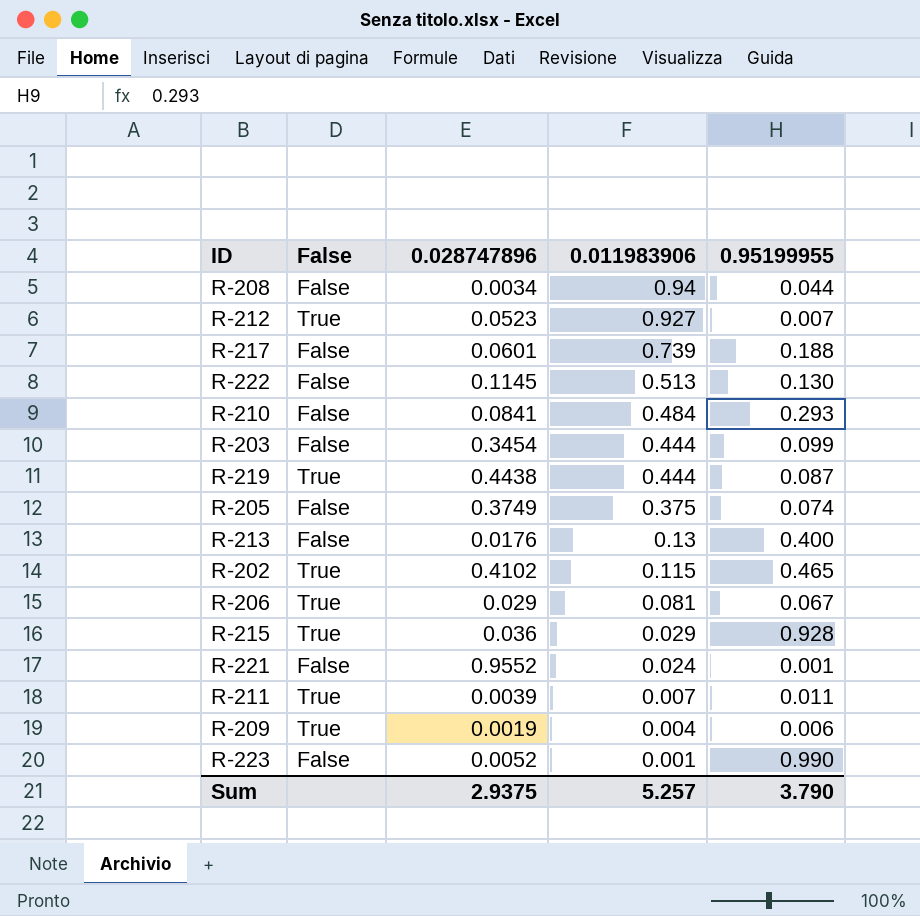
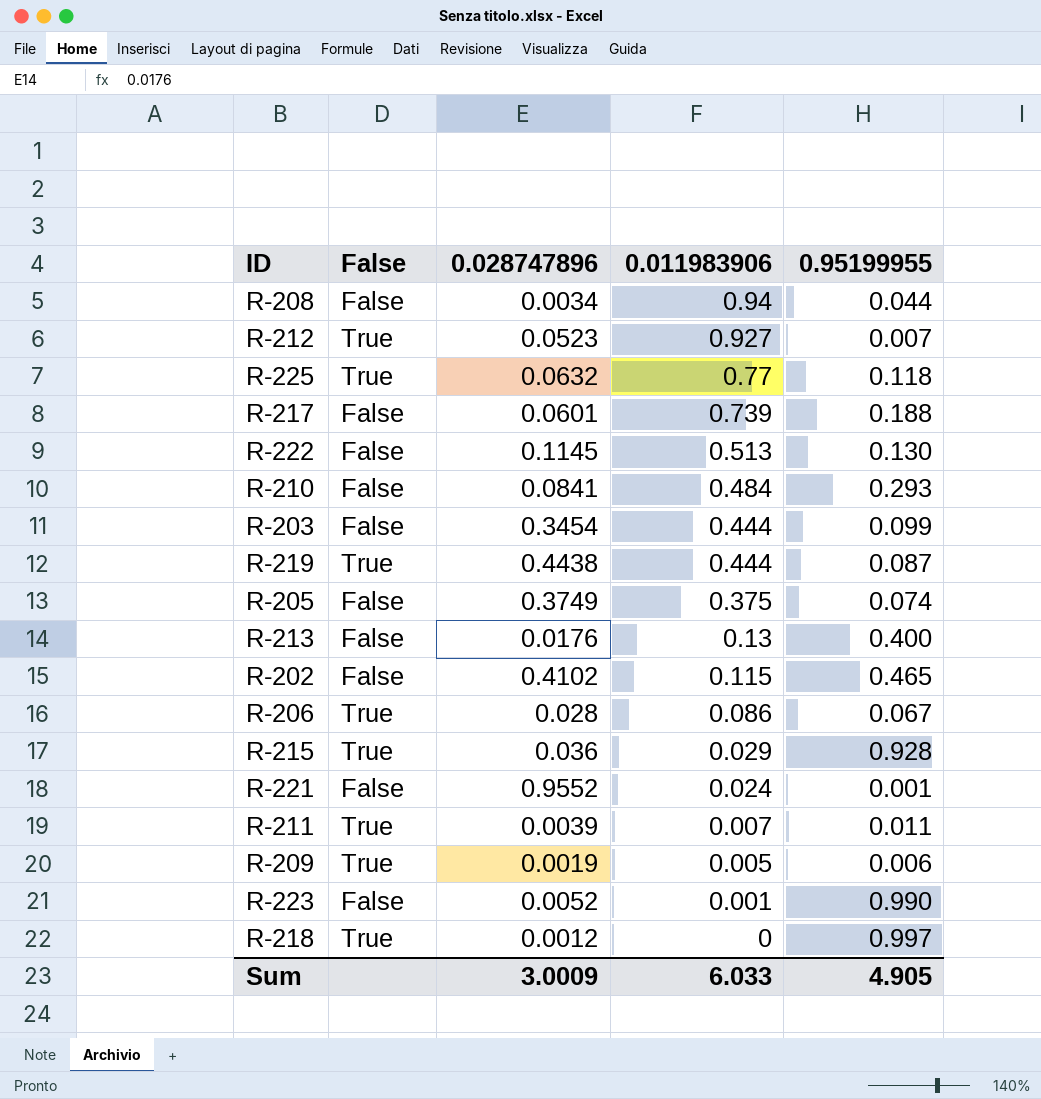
row R-225: none -> True | 0.0632 | 0.77 | 0.118
R-202 | False: True -> False
R-206 | 0.028747896: 0.029 -> 0.028
R-206 | 0.011983906: 0.081 -> 0.086
R-209 | 0.011983906: 0.004 -> 0.005
row R-218: none -> True | 0.0012 | 0 | 0.997
Sum | 0.028747896: 2.9375 -> 3.0009
Sum | 0.011983906: 5.257 -> 6.033
Sum | 0.95199955: 3.790 -> 4.905

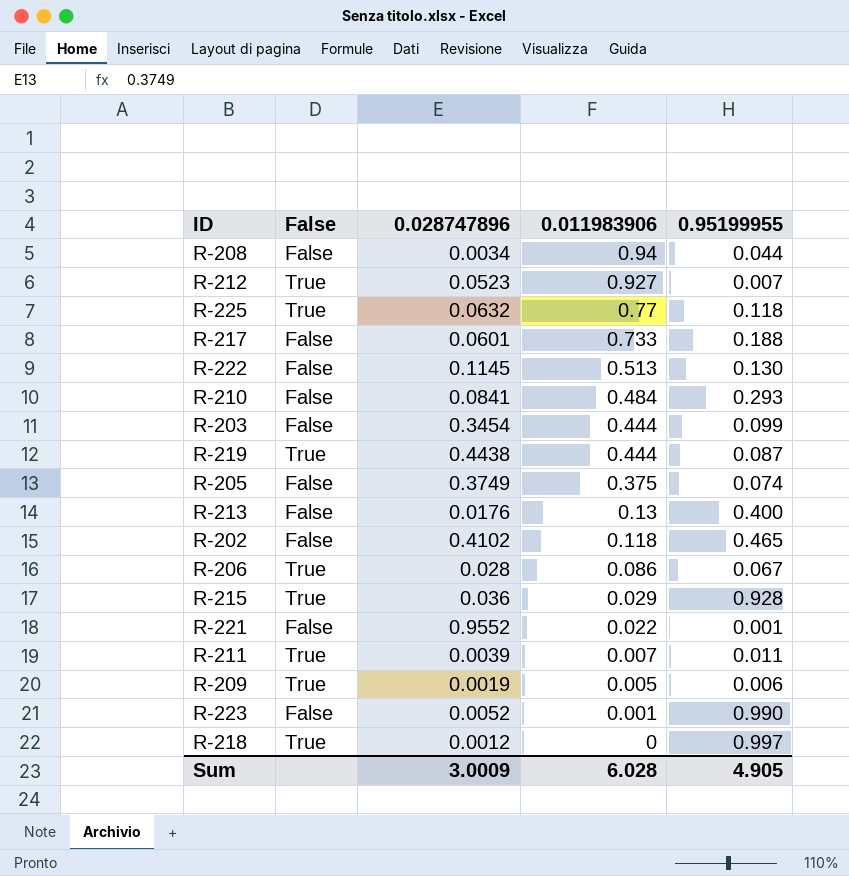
R-217 | 0.011983906: 0.739 -> 0.733
R-202 | 0.011983906: 0.115 -> 0.118
R-221 | 0.011983906: 0.024 -> 0.022
Sum | 0.011983906: 6.033 -> 6.028

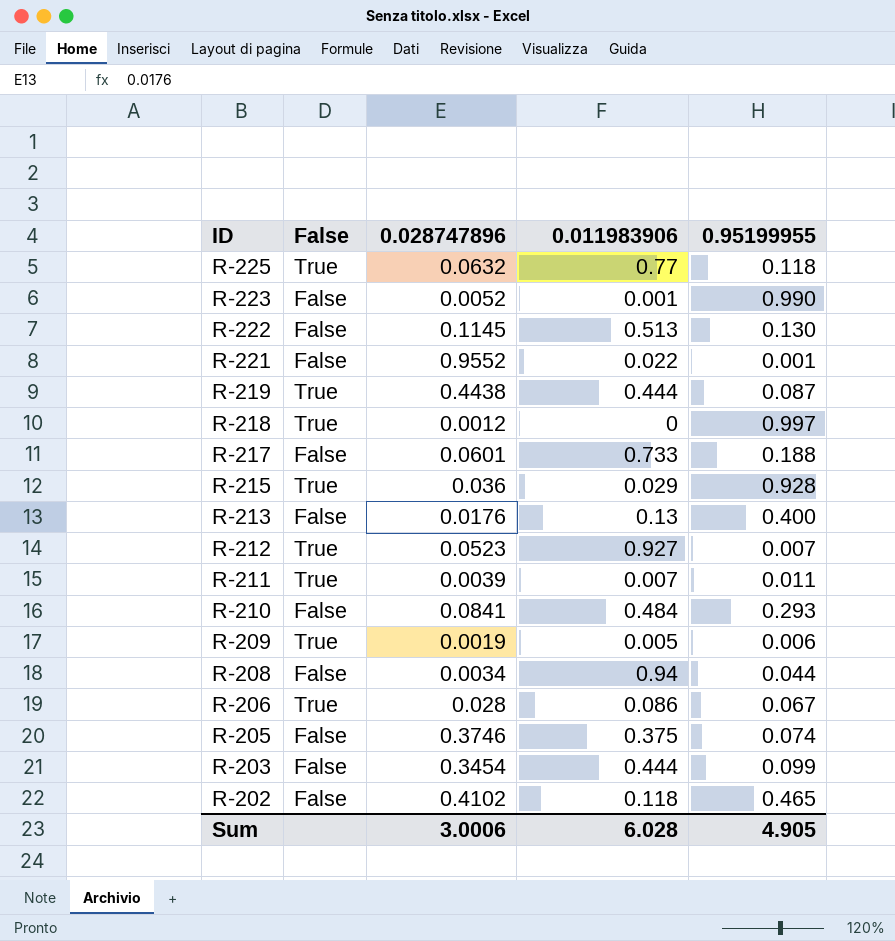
row order: 0.011983906 descending -> ID descending
R-205 | 0.028747896: 0.3749 -> 0.3746
Sum | 0.028747896: 3.0009 -> 3.0006

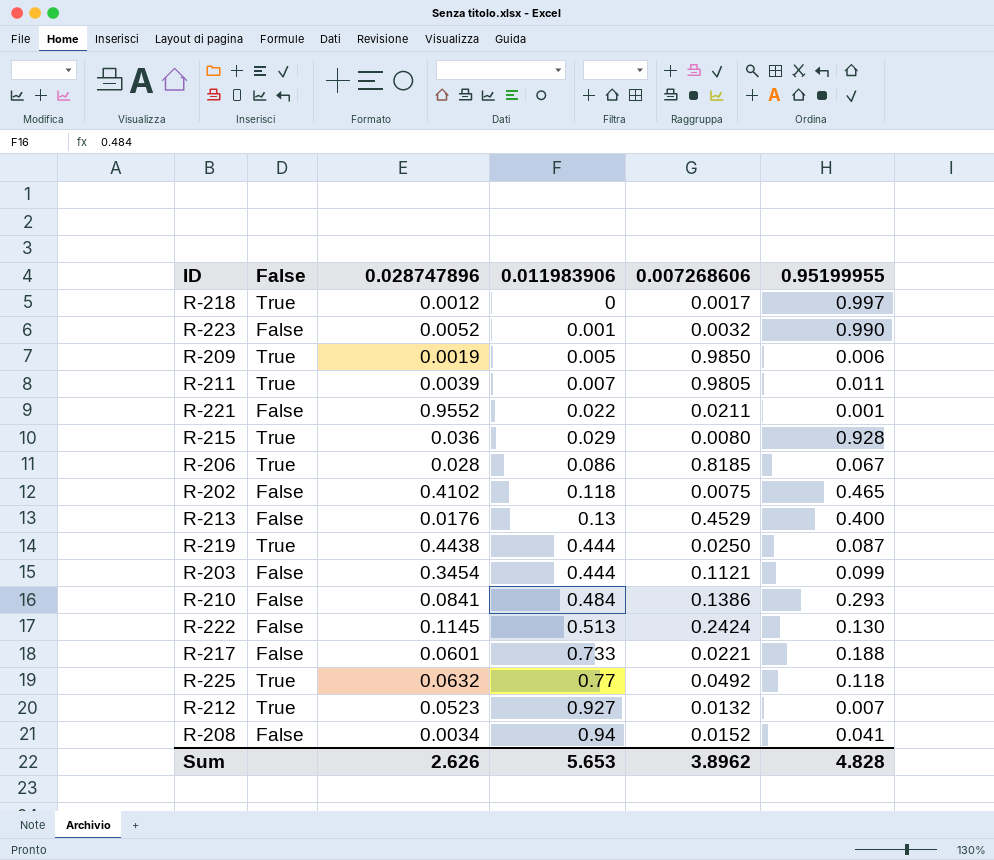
row order: ID descending -> 0.011983906 ascending
column 0.007268606 | position: none -> 5
row R-205: False | 0.3746 | 0.375 | 0.074 -> none
R-208 | 0.95199955: 0.044 -> 0.041
Sum | 0.028747896: 3.0006 -> 2.626
Sum | 0.011983906: 6.028 -> 5.653
Sum | 0.95199955: 4.905 -> 4.828

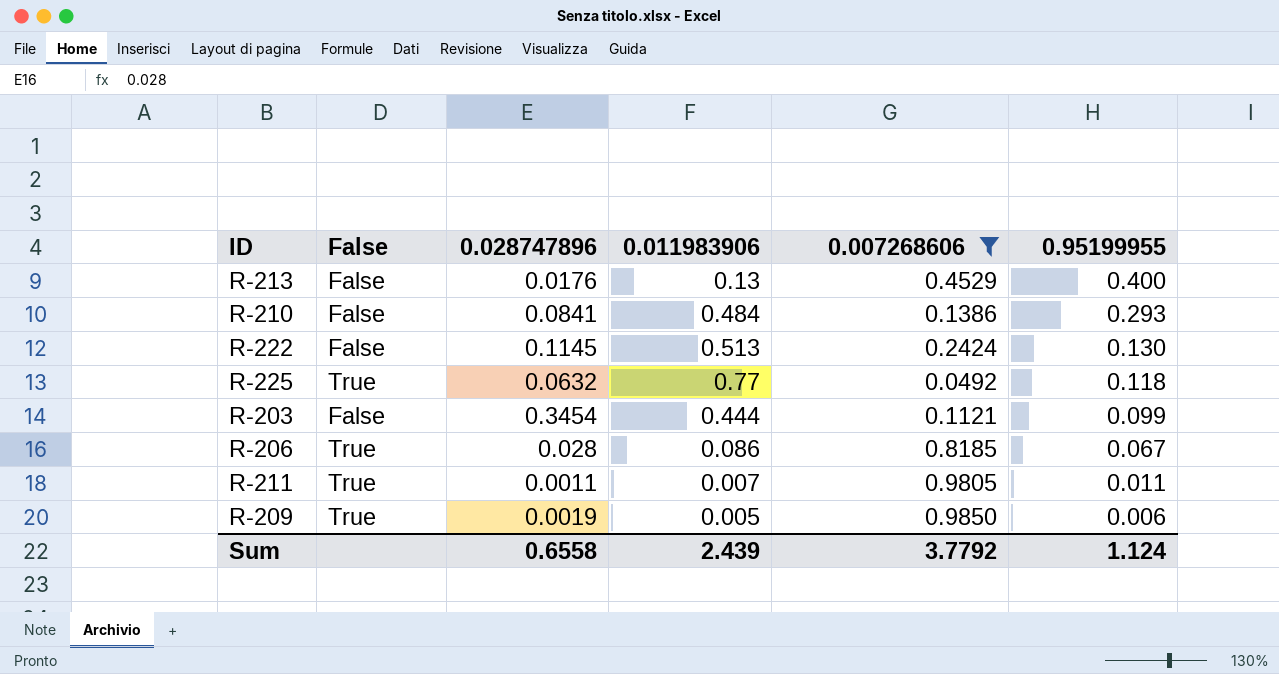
filter: none -> 0.007268606 >= 0.0492
row order: 0.011983906 ascending -> 0.95199955 descending
R-211 | 0.028747896: 0.0039 -> 0.0011
Sum | 0.028747896: 2.626 -> 0.6558
Sum | 0.011983906: 5.653 -> 2.439
Sum | 0.007268606: 3.8962 -> 3.7792
Sum | 0.95199955: 4.828 -> 1.124

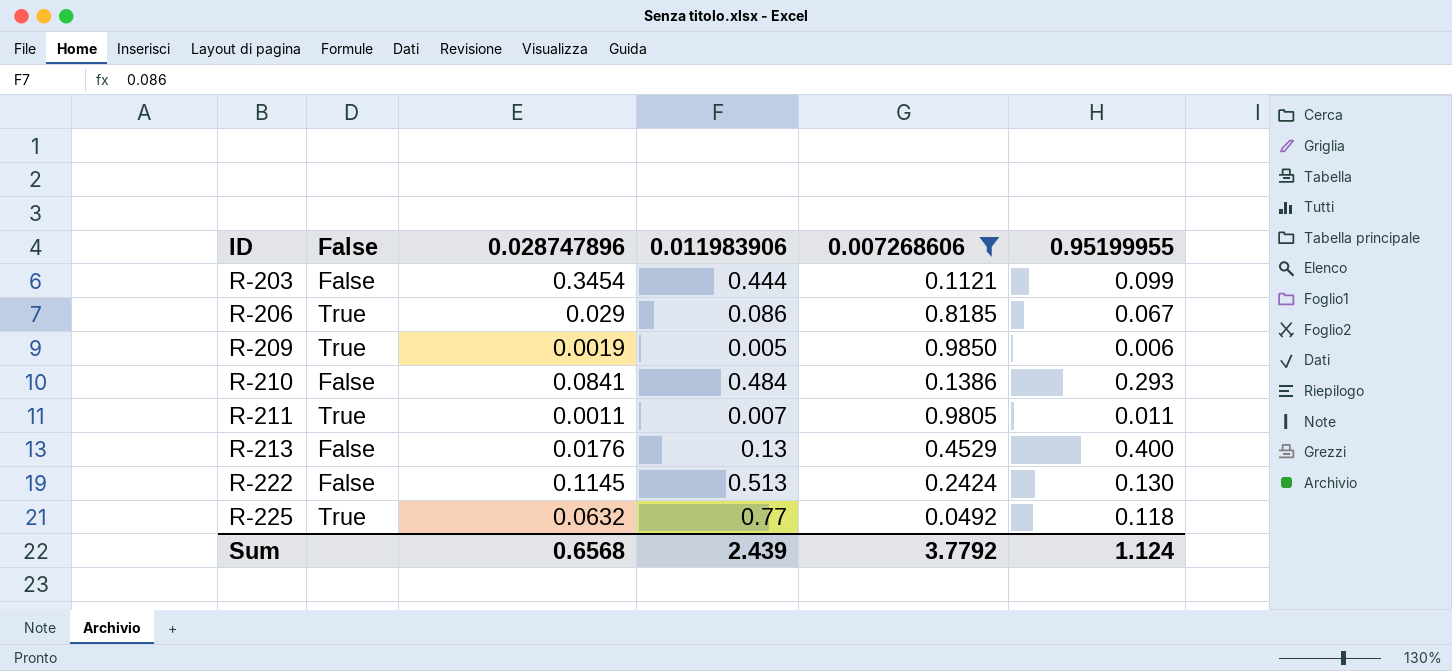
row order: 0.95199955 descending -> ID ascending
R-206 | 0.028747896: 0.028 -> 0.029
Sum | 0.028747896: 0.6558 -> 0.6568

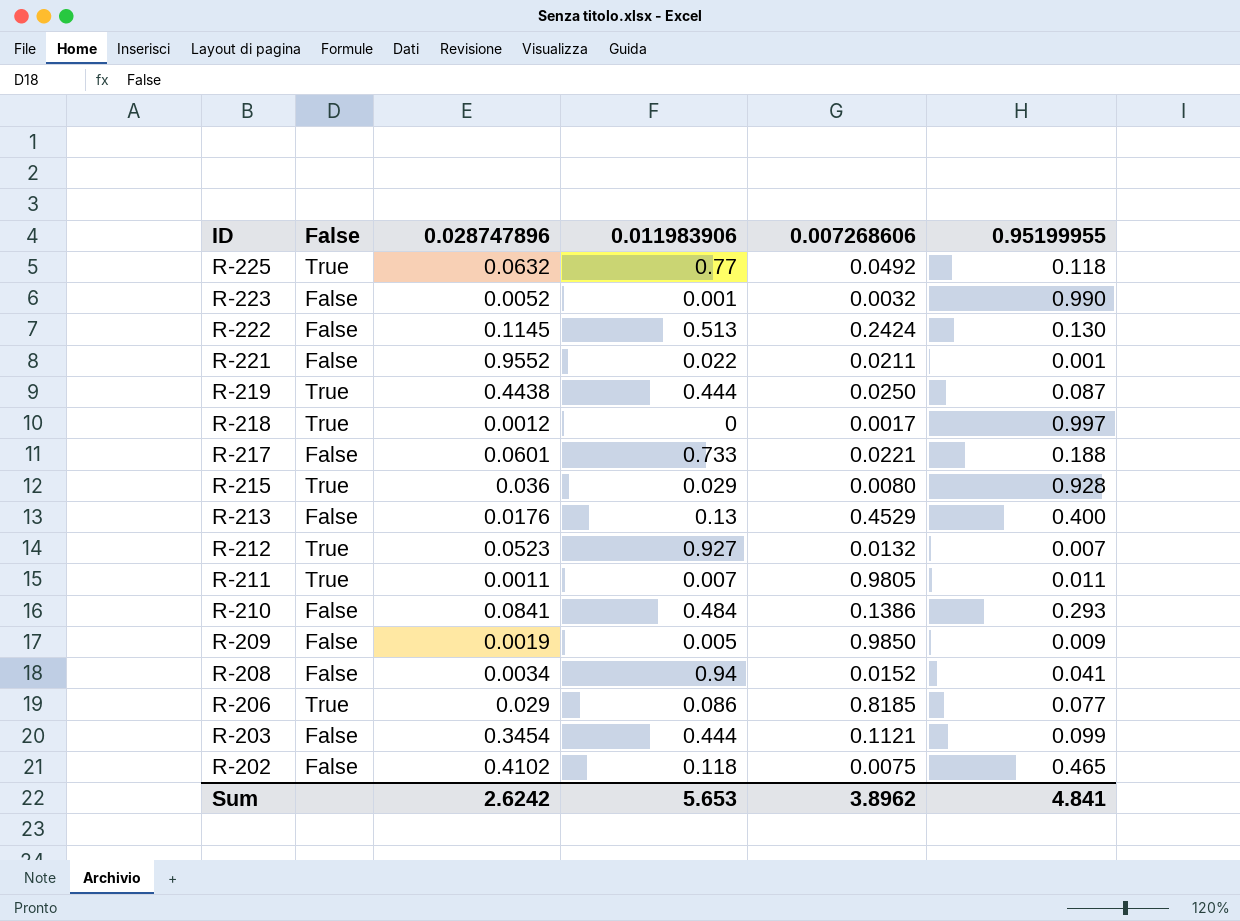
filter: 0.007268606 >= 0.0492 -> none
row order: ID ascending -> ID descending
R-209 | False: True -> False
R-209 | 0.95199955: 0.006 -> 0.009
R-206 | 0.95199955: 0.067 -> 0.077
Sum | 0.028747896: 0.6568 -> 2.6242
Sum | 0.011983906: 2.439 -> 5.653
Sum | 0.007268606: 3.7792 -> 3.8962
Sum | 0.95199955: 1.124 -> 4.841

